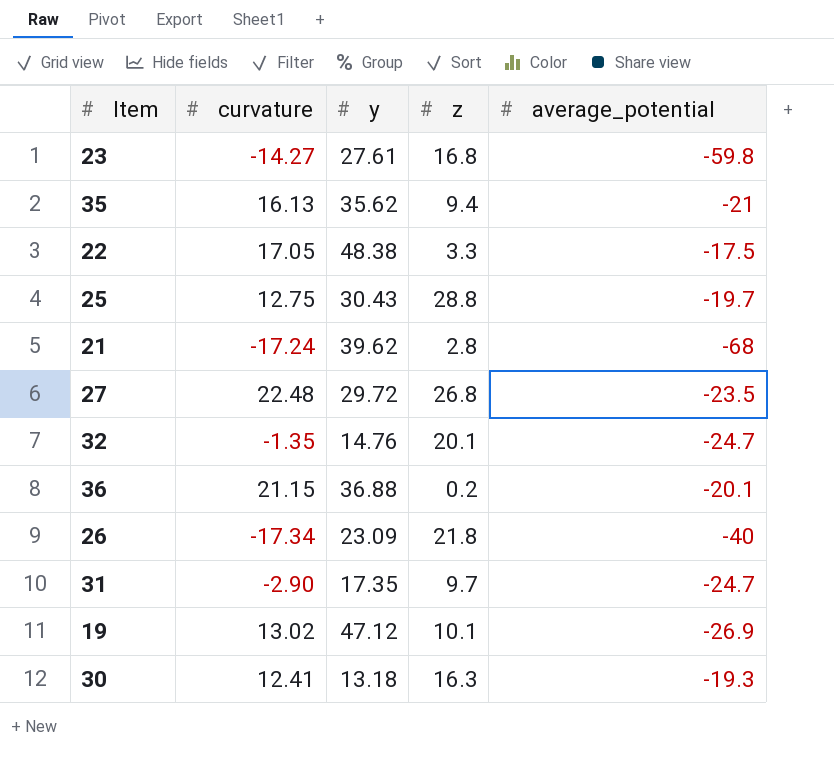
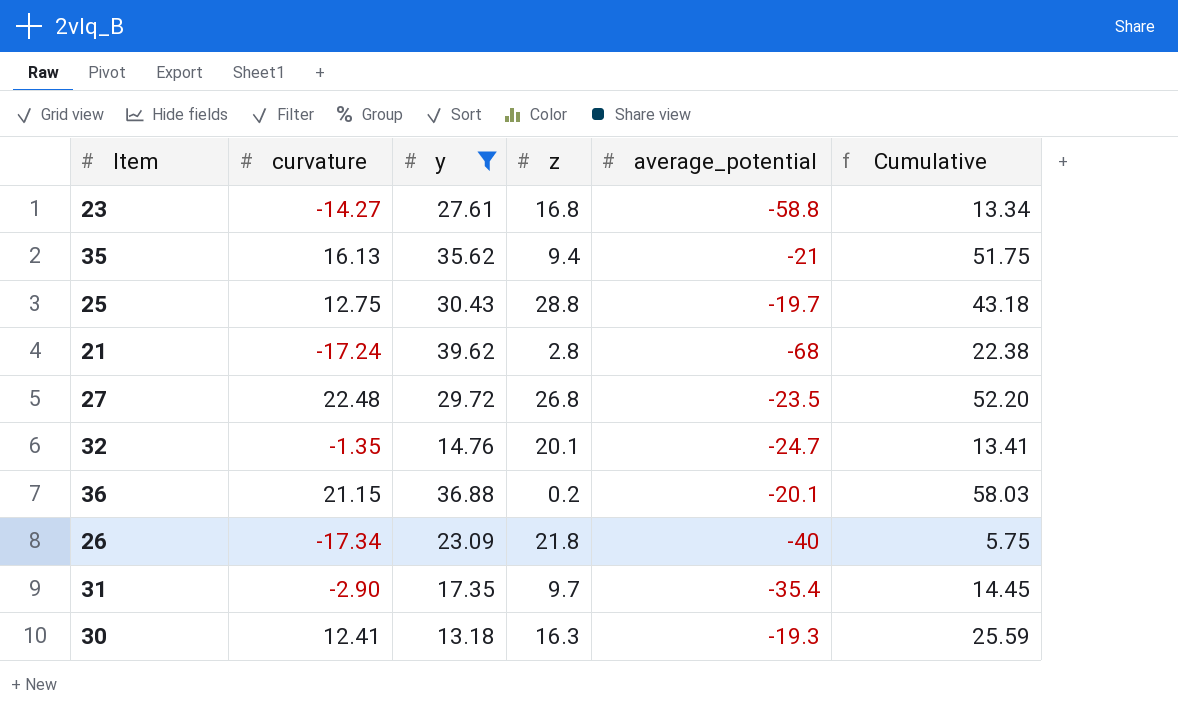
filter: none -> y <= 39.62
column Cumulative | formula: none -> [curvature] + [y]
23 | average_potential: -59.8 -> -58.8
31 | average_potential: -24.7 -> -35.4

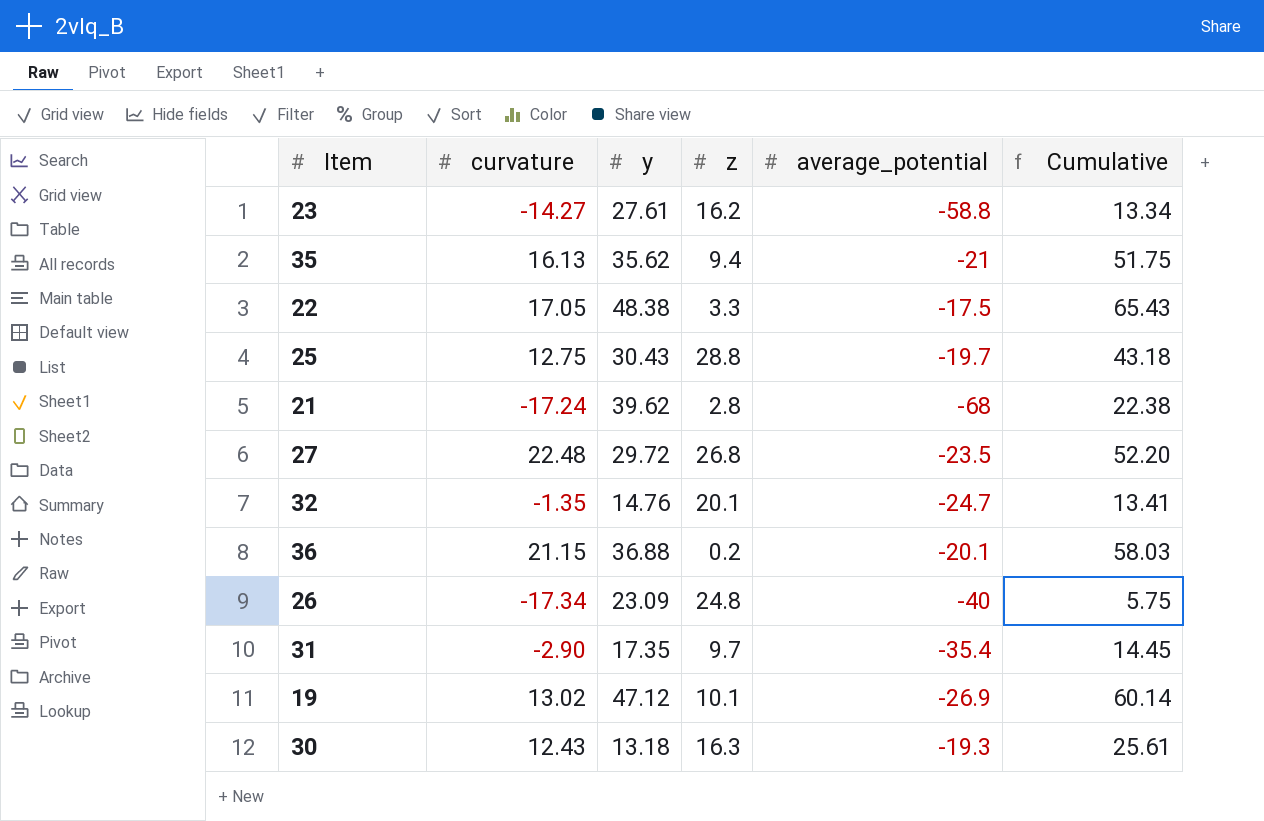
filter: y <= 39.62 -> none
23 | z: 16.8 -> 16.2
26 | z: 21.8 -> 24.8
30 | curvature: 12.41 -> 12.43
30 | Cumulative: 25.59 -> 25.61

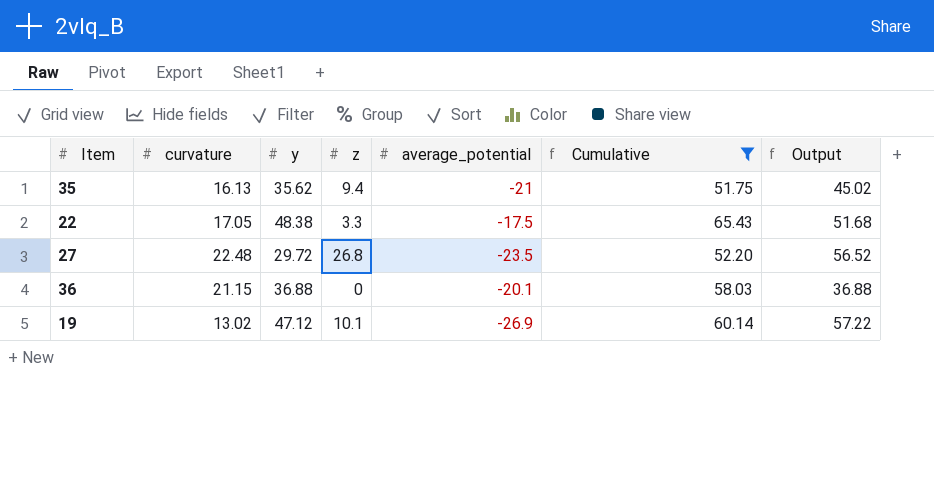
filter: none -> Cumulative >= 51.75
column Output | formula: none -> [y] + [z]
36 | z: 0.2 -> 0

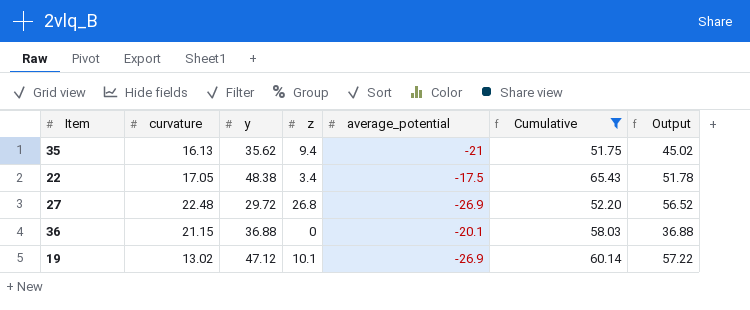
22 | z: 3.3 -> 3.4
22 | Output: 51.68 -> 51.78
27 | average_potential: -23.5 -> -26.9

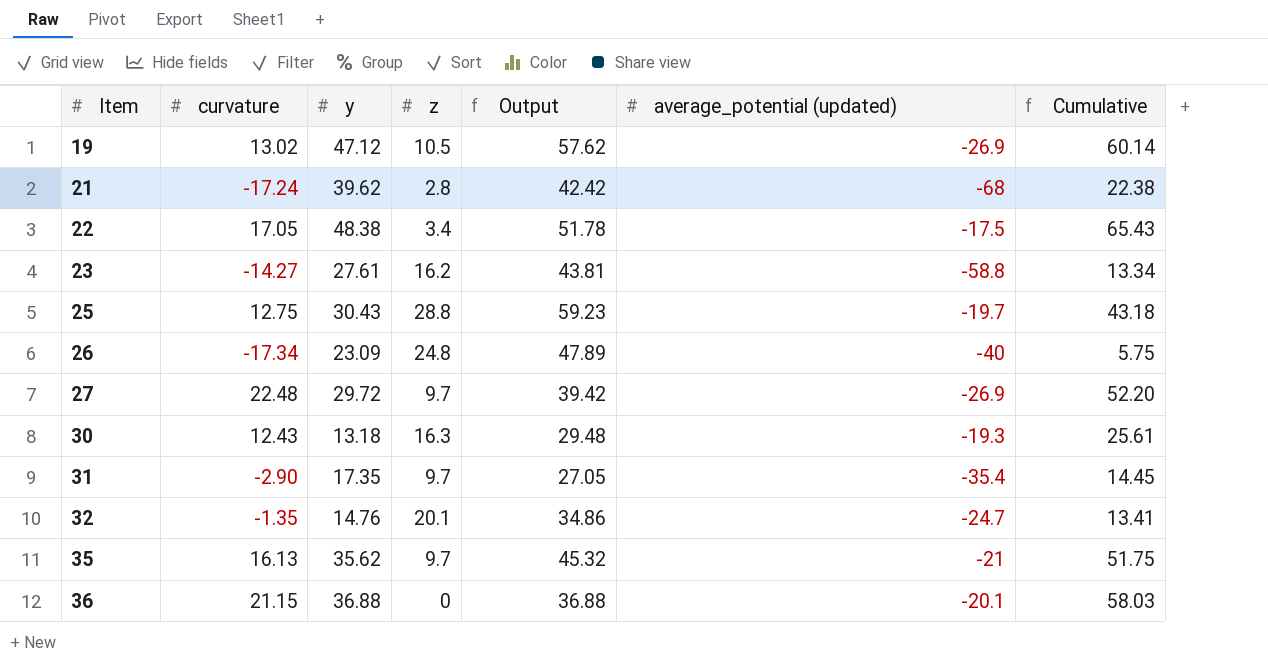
filter: Cumulative >= 51.75 -> none
row order: none -> Item ascending
column Output | position: 7 -> 5
column name: average_potential -> average_potential (updated)
19 | z: 10.1 -> 10.5
19 | Output: 57.22 -> 57.62
27 | z: 26.8 -> 9.7
27 | Output: 56.52 -> 39.42
35 | z: 9.4 -> 9.7
35 | Output: 45.02 -> 45.32

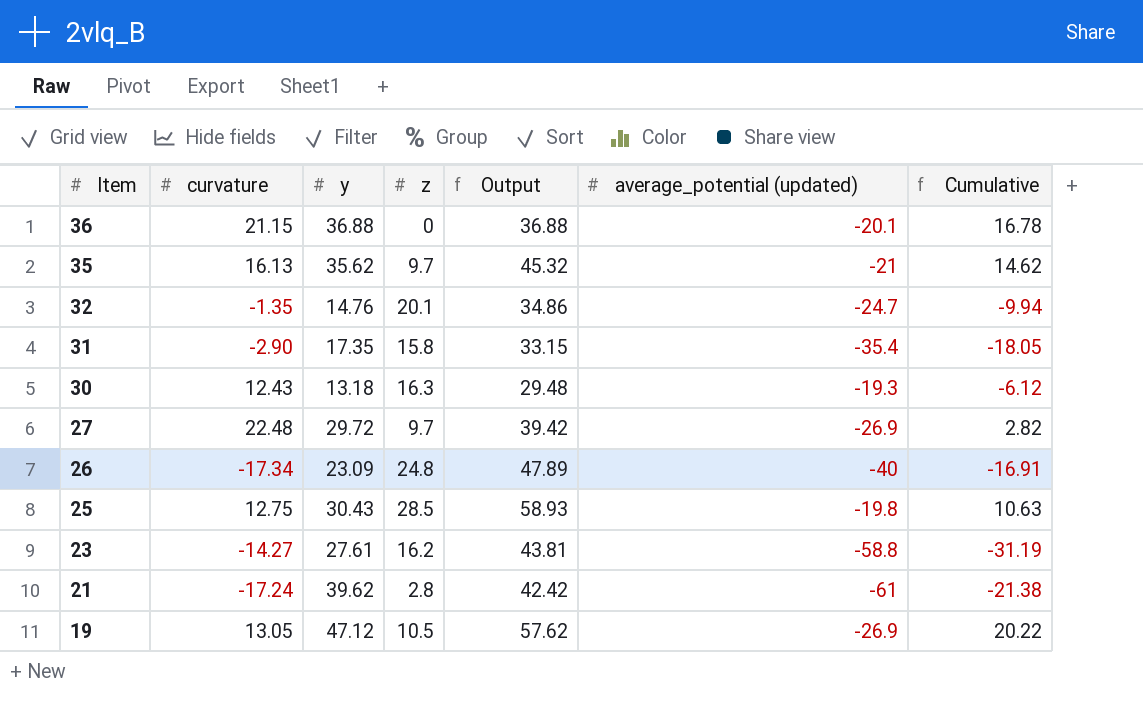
row order: Item ascending -> Item descending
column Cumulative | formula: [curvature] + [y] -> [y] + [average_potential (updated)]
row 22: 17.05 | 48.38 | 3.4 | 51.78 | -17.5 | 65.43 -> none
31 | z: 9.7 -> 15.8
31 | Output: 27.05 -> 33.15
25 | z: 28.8 -> 28.5
25 | Output: 59.23 -> 58.93
25 | average_potential (updated): -19.7 -> -19.8
21 | average_potential (updated): -68 -> -61
19 | curvature: 13.02 -> 13.05

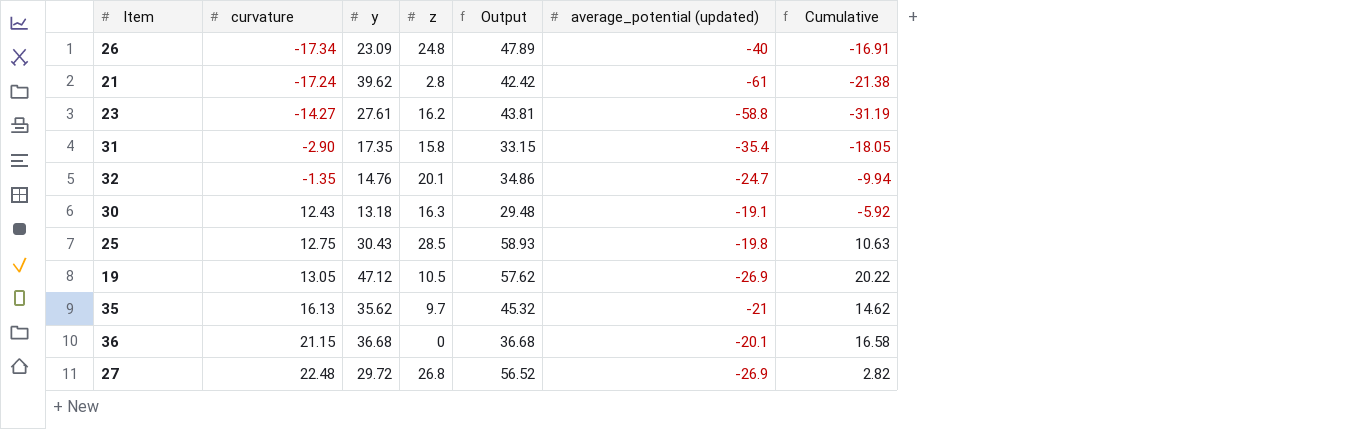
row order: Item descending -> curvature ascending
30 | average_potential (updated): -19.3 -> -19.1
30 | Cumulative: -6.12 -> -5.92
36 | y: 36.88 -> 36.68
36 | Output: 36.88 -> 36.68
36 | Cumulative: 16.78 -> 16.58
27 | z: 9.7 -> 26.8
27 | Output: 39.42 -> 56.52

